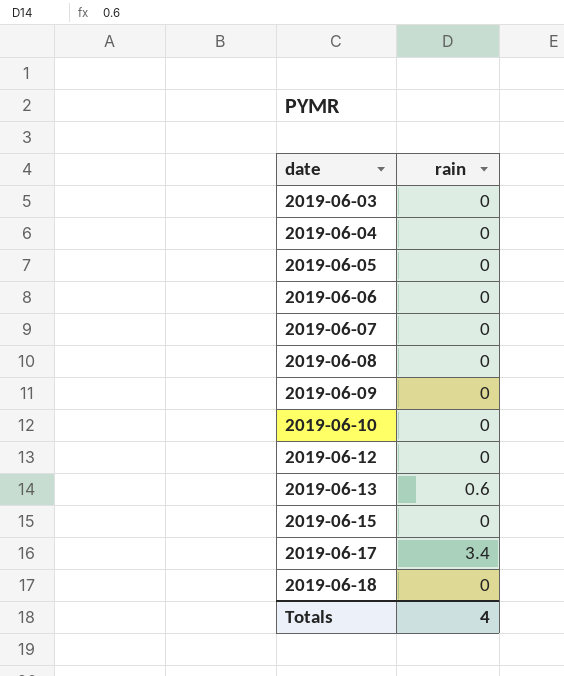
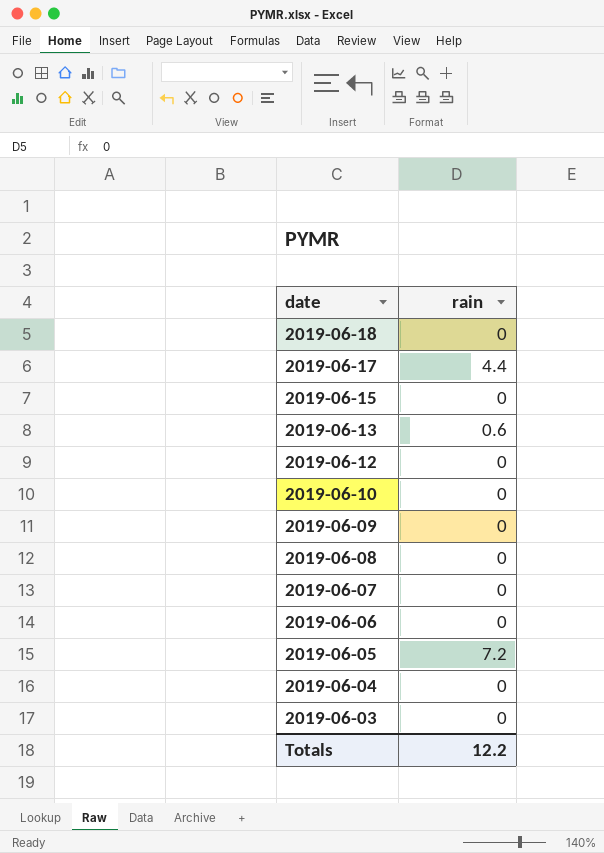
row order: date ascending -> date descending
2019-06-17 | rain: 3.4 -> 4.4
2019-06-05 | rain: 0 -> 7.2
Totals | rain: 4 -> 12.2

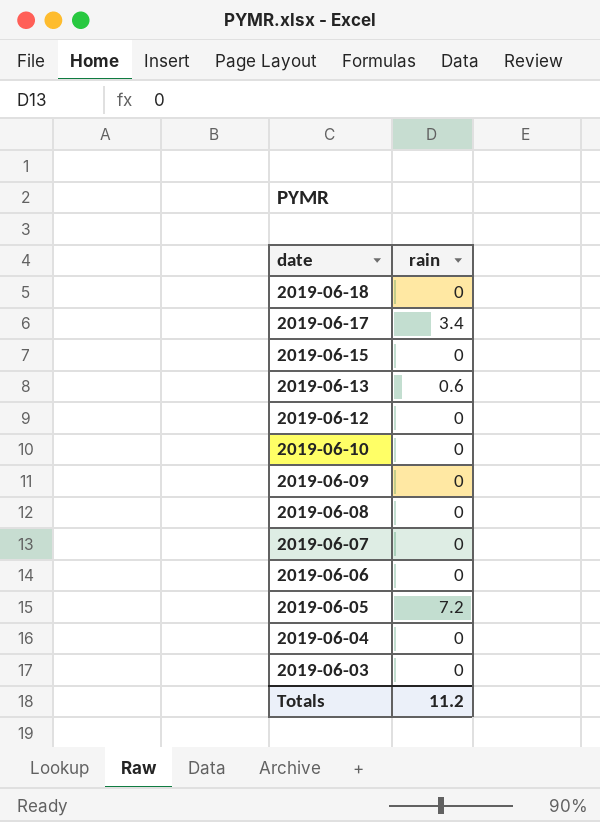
2019-06-17 | rain: 4.4 -> 3.4
Totals | rain: 12.2 -> 11.2

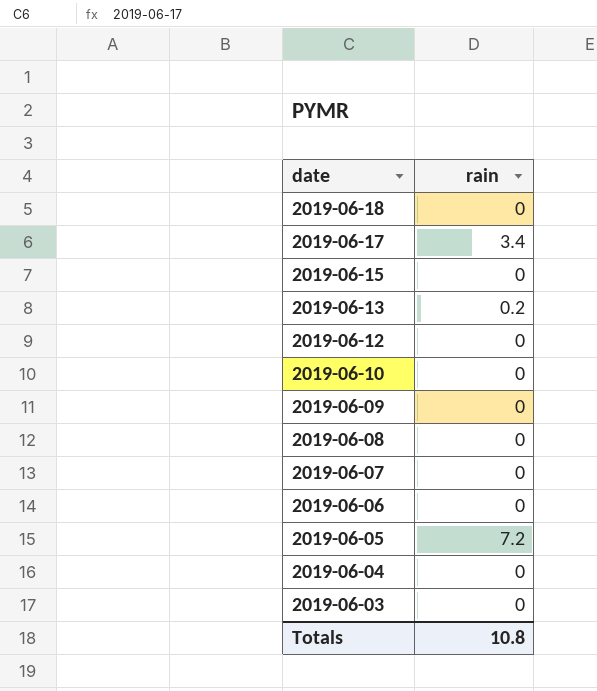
2019-06-13 | rain: 0.6 -> 0.2
Totals | rain: 11.2 -> 10.8

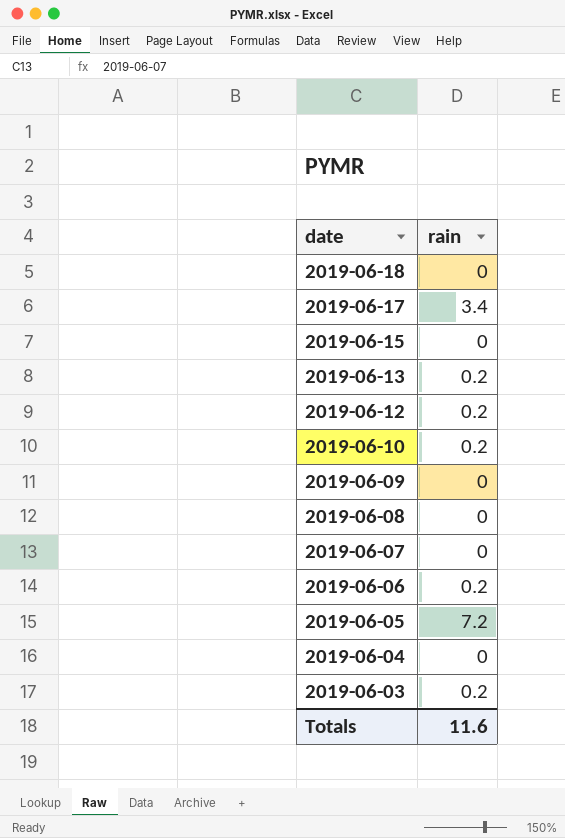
2019-06-12 | rain: 0 -> 0.2
2019-06-10 | rain: 0 -> 0.2
2019-06-06 | rain: 0 -> 0.2
2019-06-03 | rain: 0 -> 0.2
Totals | rain: 10.8 -> 11.6

